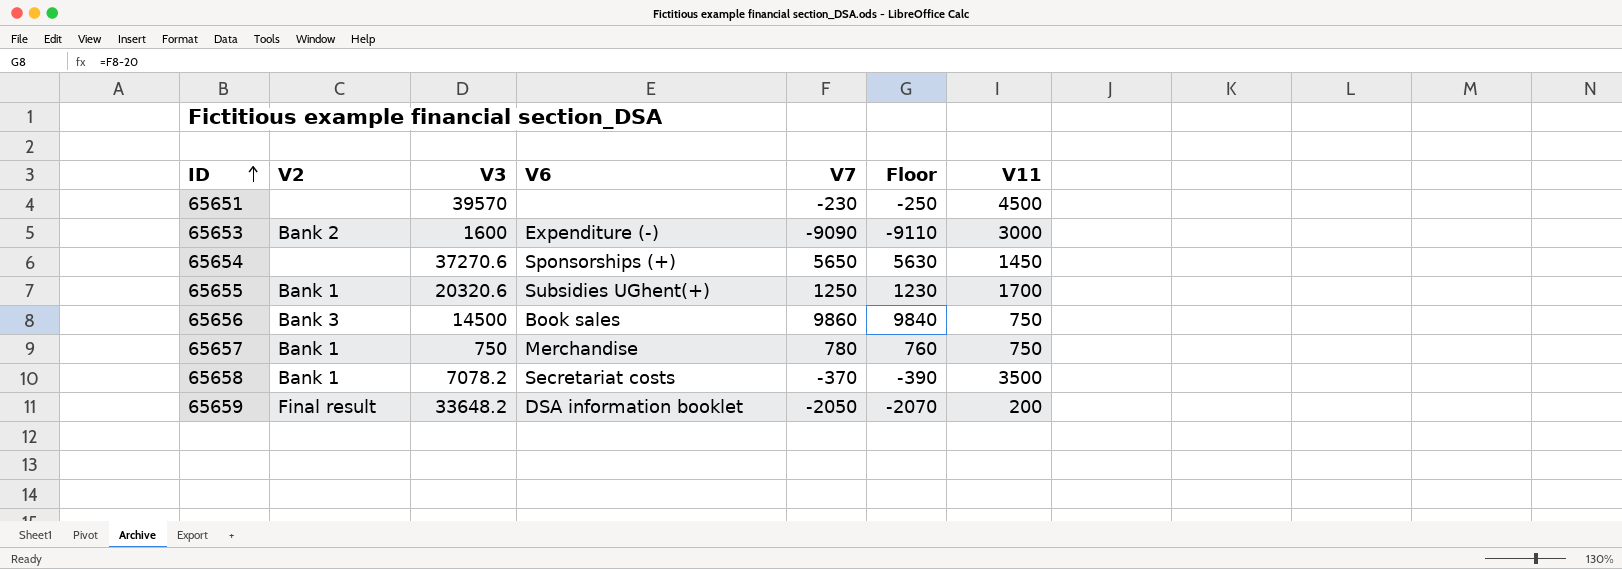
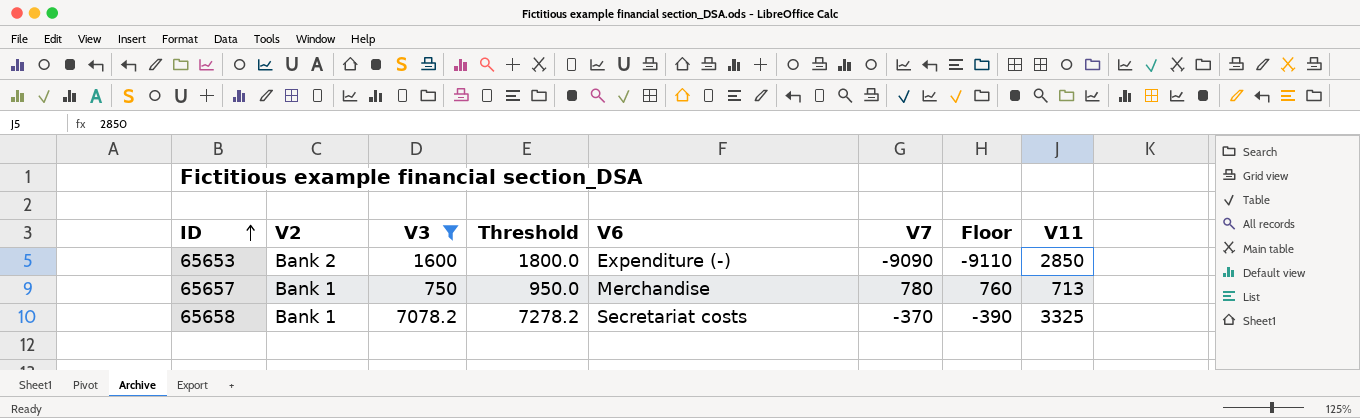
filter: none -> V3 <= 7078.2
column Threshold | formula: none -> [V3] + 200
65653 | V11: 3000 -> 2850
65657 | V11: 750 -> 713
65658 | V11: 3500 -> 3325

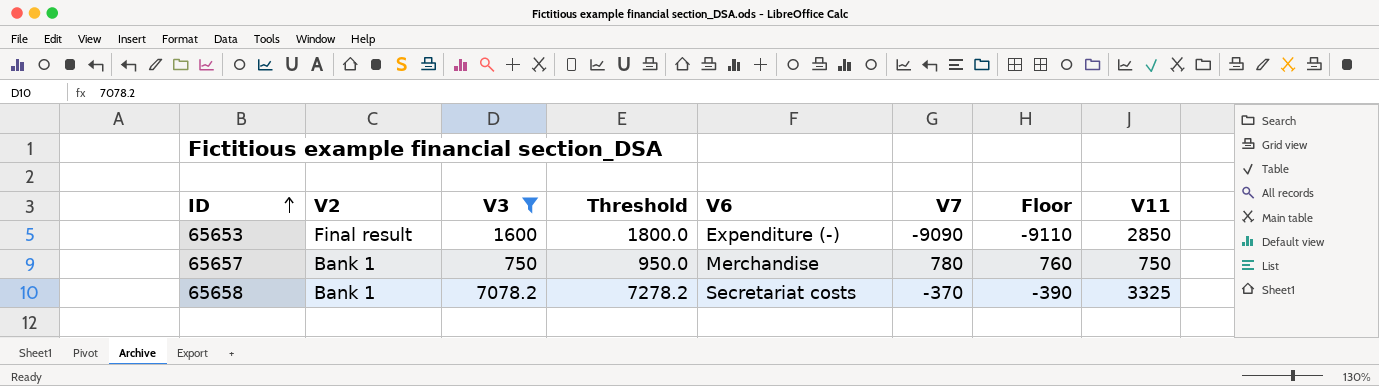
65653 | V2: Bank 2 -> Final result
65657 | V11: 713 -> 750

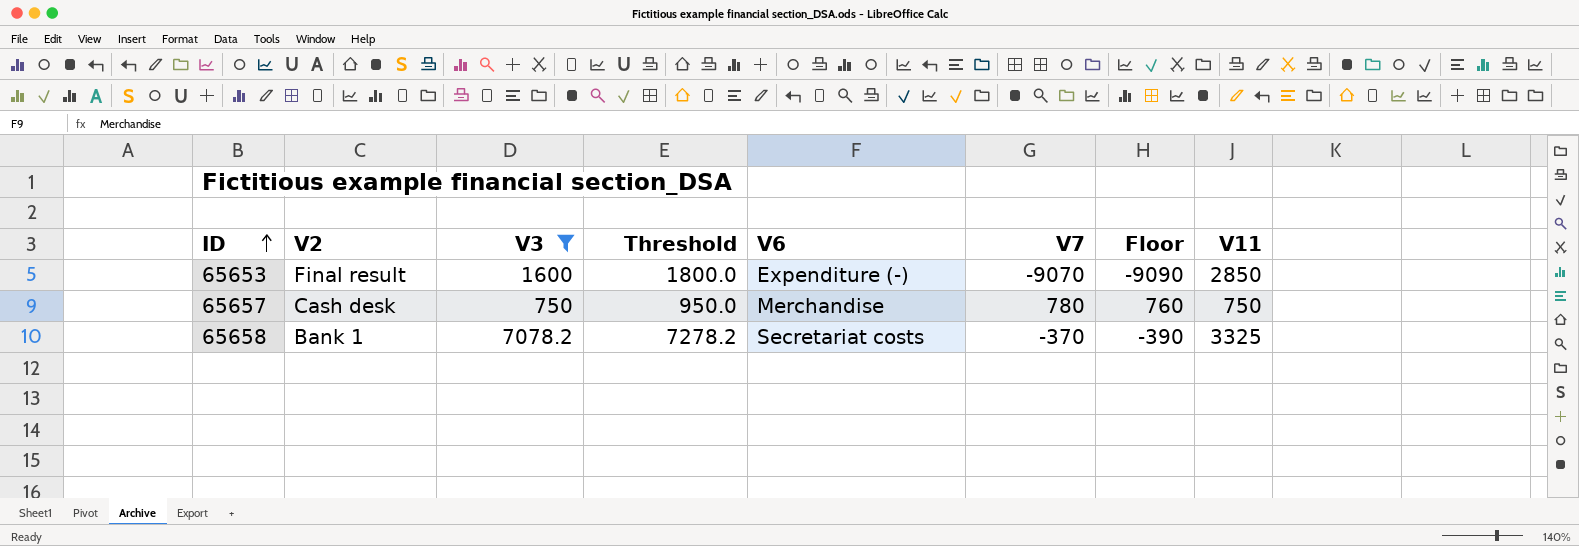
65653 | V7: -9090 -> -9070
65653 | Floor: -9110 -> -9090
65657 | V2: Bank 1 -> Cash desk

